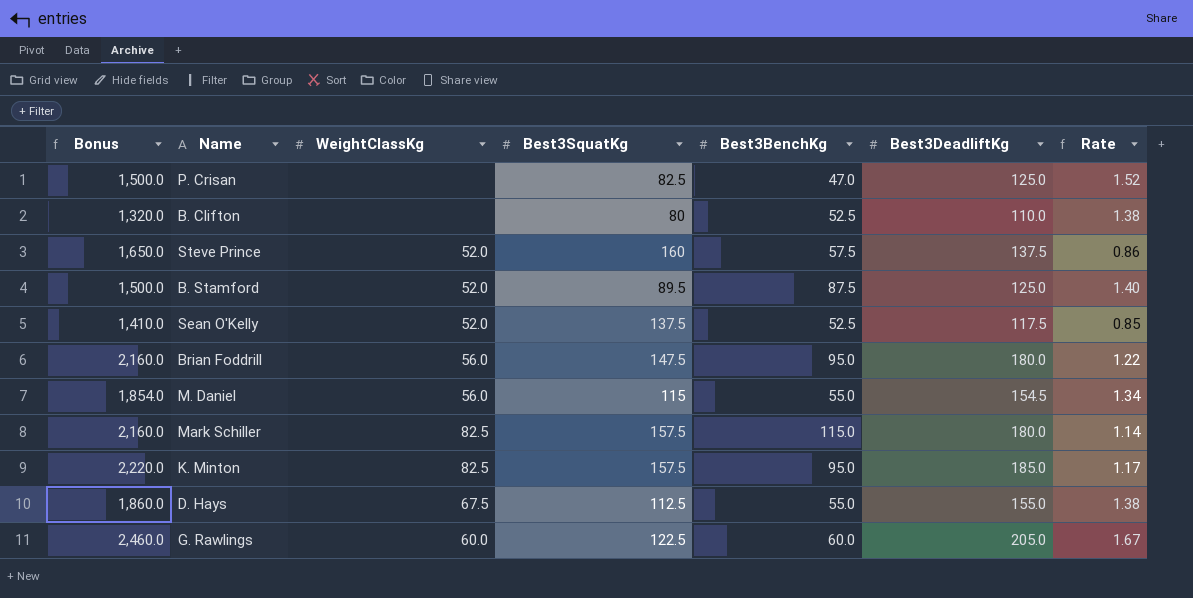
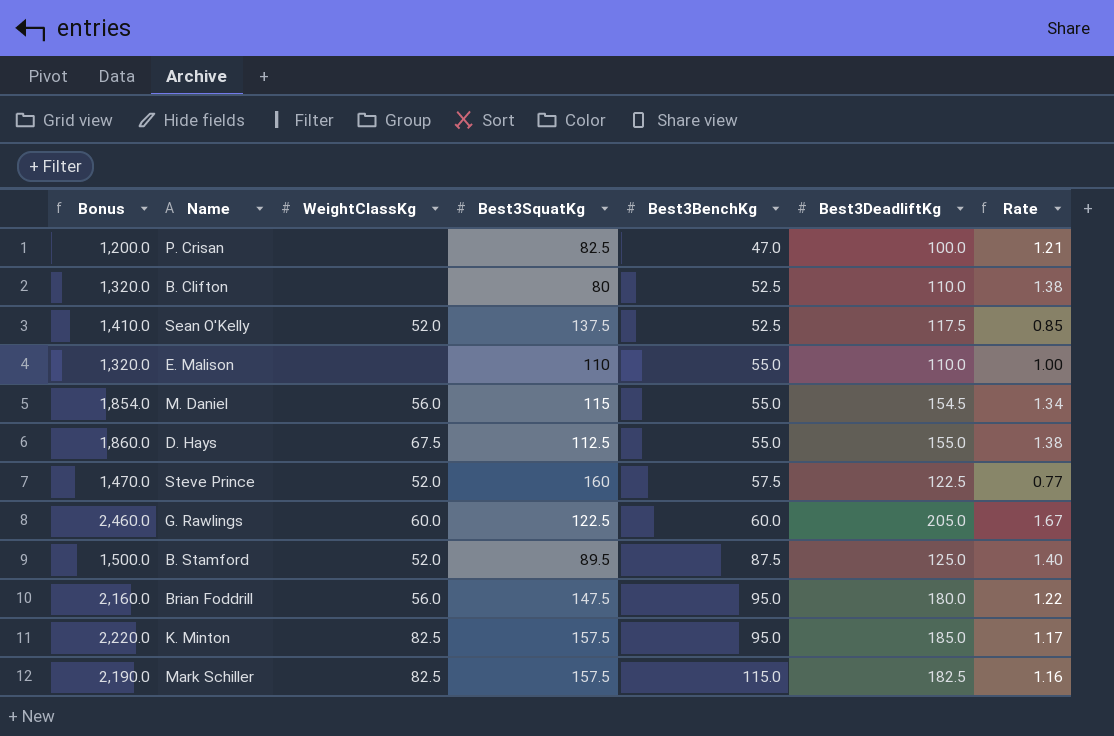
row order: none -> Best3BenchKg ascending
P. Crisan | Bonus: 1,500.0 -> 1,200.0
P. Crisan | Best3DeadliftKg: 125.0 -> 100.0
P. Crisan | Rate: 1.52 -> 1.21
row E. Malison: none -> 1,320.0 | none | 110 | 55.0 | 110.0 | 1.00
Steve Prince | Bonus: 1,650.0 -> 1,470.0
Steve Prince | Best3DeadliftKg: 137.5 -> 122.5
Steve Prince | Rate: 0.86 -> 0.77
Mark Schiller | Bonus: 2,160.0 -> 2,190.0
Mark Schiller | Best3DeadliftKg: 180.0 -> 182.5
Mark Schiller | Rate: 1.14 -> 1.16

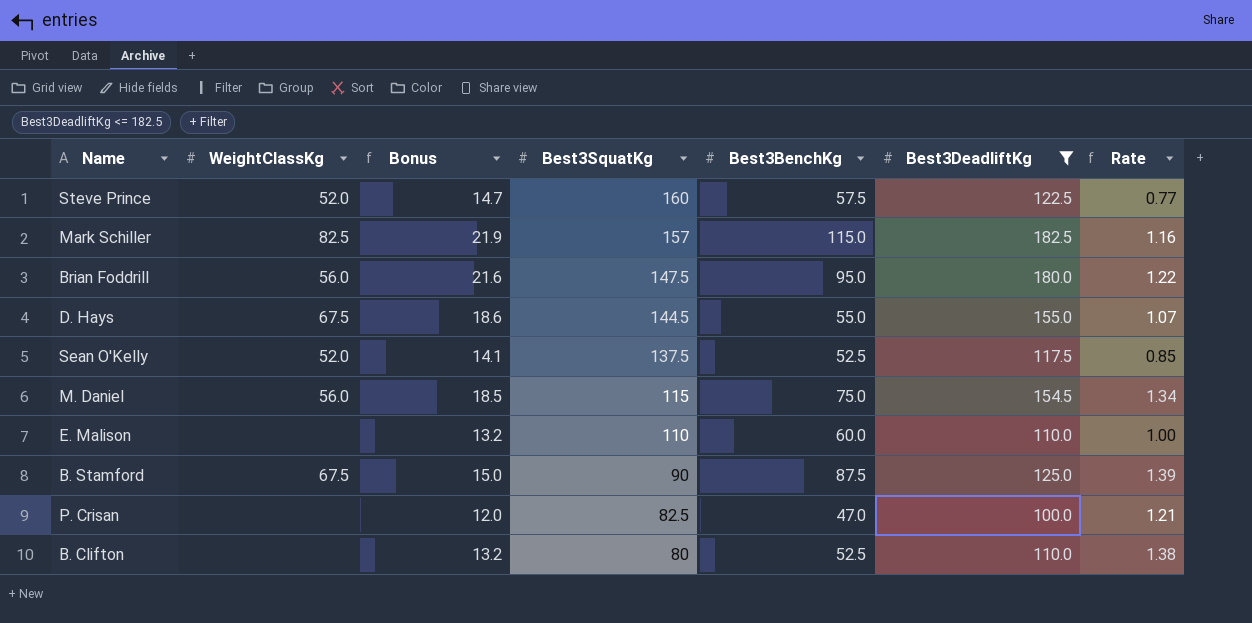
filter: none -> Best3DeadliftKg <= 182.5
row order: Best3BenchKg ascending -> Best3SquatKg descending
column Bonus | formula: [Best3DeadliftKg] * 12 -> [Best3DeadliftKg] * 0.12
column Bonus | position: 1 -> 3
Mark Schiller | Best3SquatKg: 157.5 -> 157
D. Hays | Best3SquatKg: 112.5 -> 144.5
D. Hays | Rate: 1.38 -> 1.07
M. Daniel | Best3BenchKg: 55.0 -> 75.0
E. Malison | Best3BenchKg: 55.0 -> 60.0
B. Stamford | WeightClassKg: 52.0 -> 67.5
B. Stamford | Best3SquatKg: 89.5 -> 90
B. Stamford | Rate: 1.40 -> 1.39

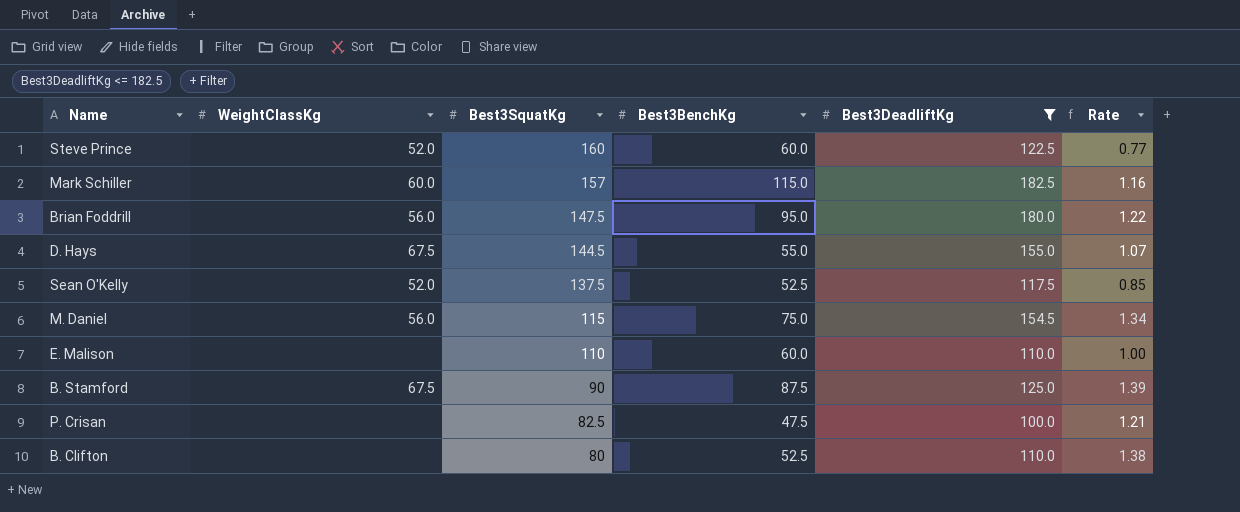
column Bonus | formula: [Best3DeadliftKg] * 0.12 -> none
Steve Prince | Best3BenchKg: 57.5 -> 60.0
Mark Schiller | WeightClassKg: 82.5 -> 60.0
P. Crisan | Best3BenchKg: 47.0 -> 47.5

